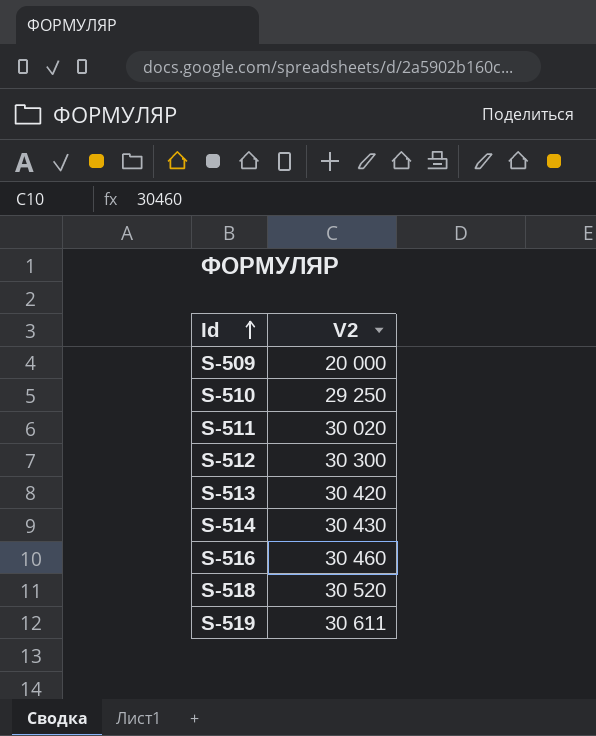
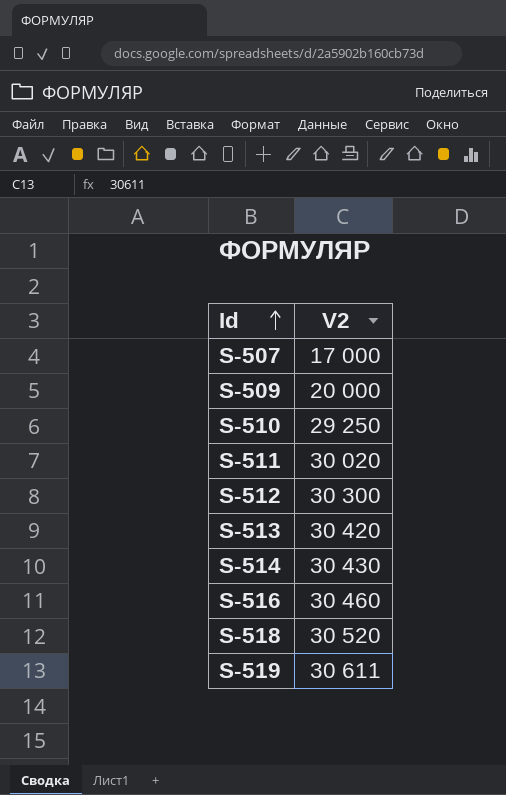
row S-507: none -> 17 000

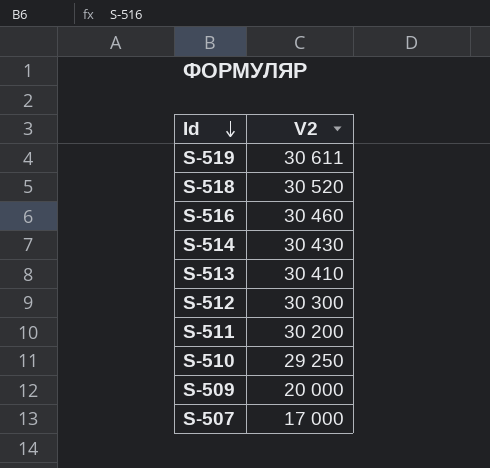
row order: Id ascending -> Id descending
S-513 | V2: 30 420 -> 30 410
S-511 | V2: 30 020 -> 30 200

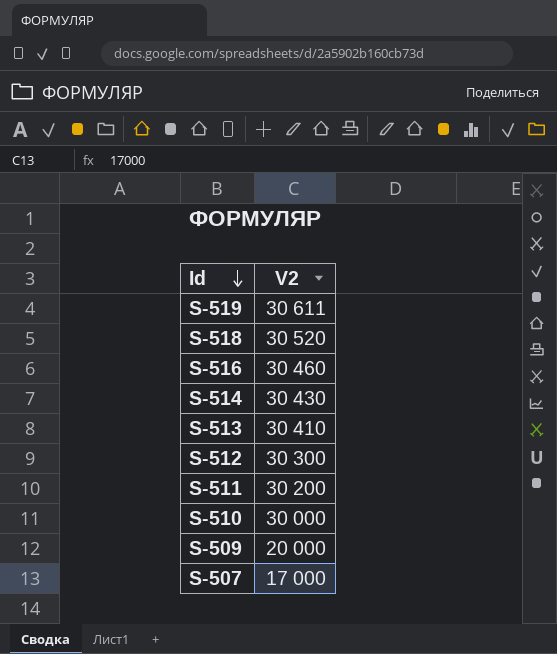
S-510 | V2: 29 250 -> 30 000

